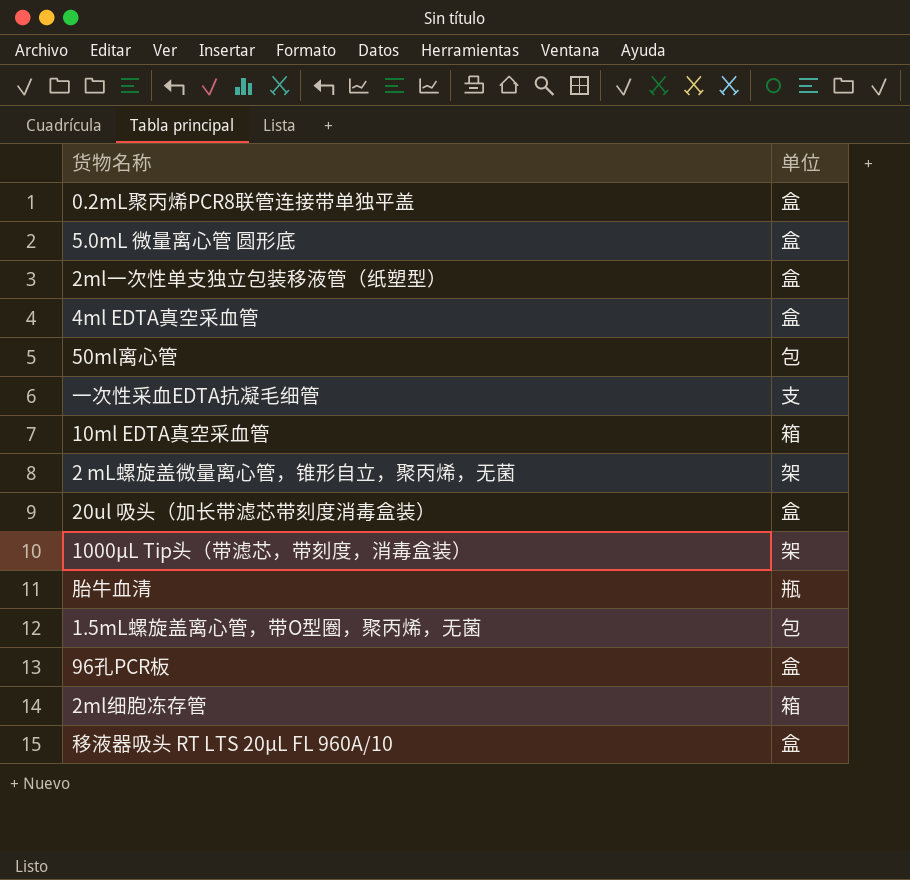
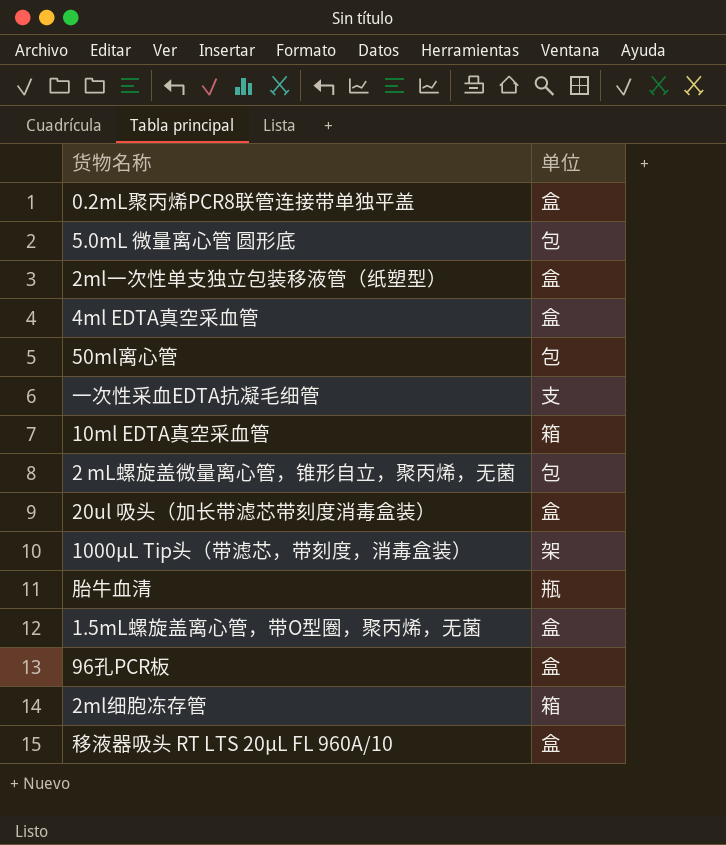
5.0mL 微量离心管 圆形底 | 单位: 盒 -> 包
2 mL螺旋盖微量离心管，锥形自立，聚丙烯，无菌 | 单位: 架 -> 包
1.5mL螺旋盖离心管，带O型圈，聚丙烯，无菌 | 单位: 包 -> 盒

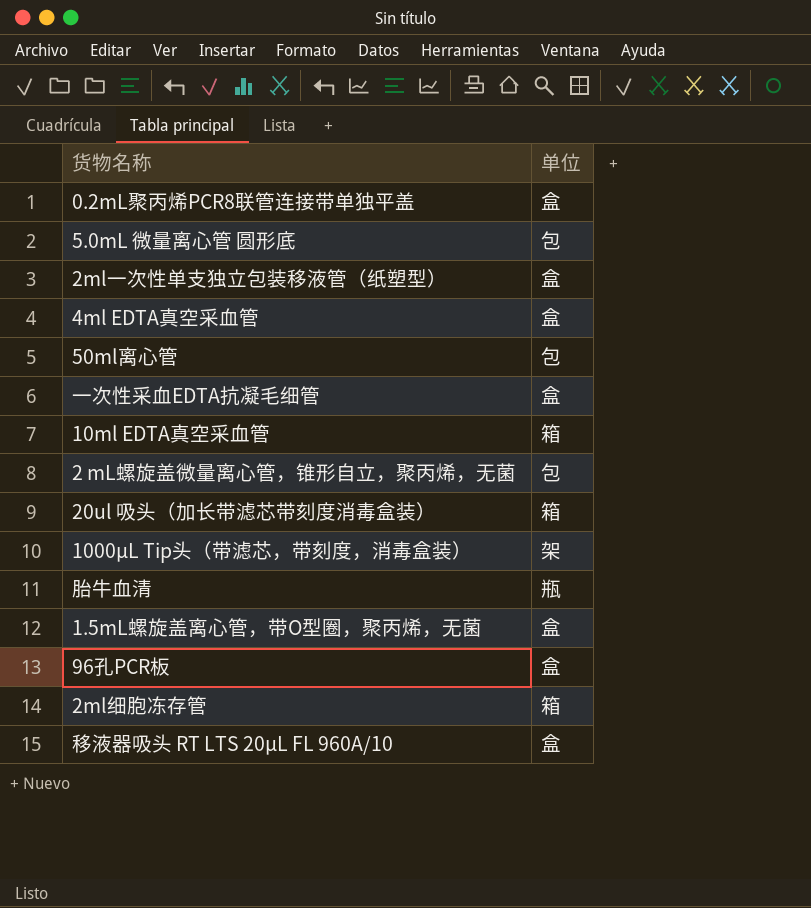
一次性采血EDTA抗凝毛细管 | 单位: 支 -> 盒
20ul 吸头（加长带滤芯带刻度消毒盒装） | 单位: 盒 -> 箱

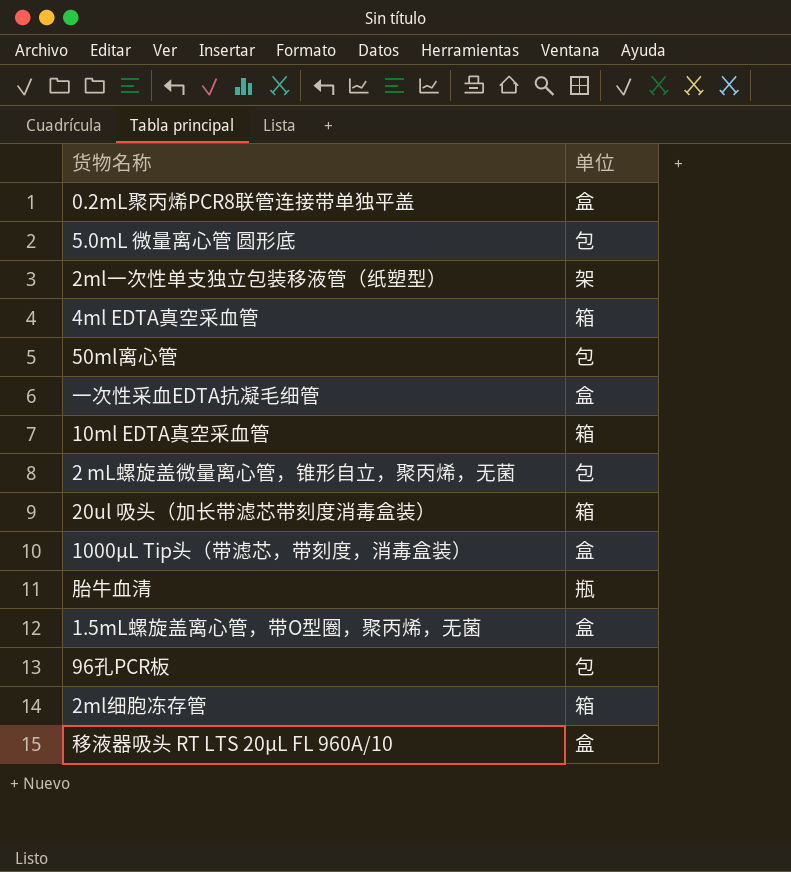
2ml一次性单支独立包装移液管（纸塑型） | 单位: 盒 -> 架
4ml EDTA真空采血管 | 单位: 盒 -> 箱
1000μL Tip头（带滤芯，带刻度，消毒盒装） | 单位: 架 -> 盒
96孔PCR板 | 单位: 盒 -> 包

